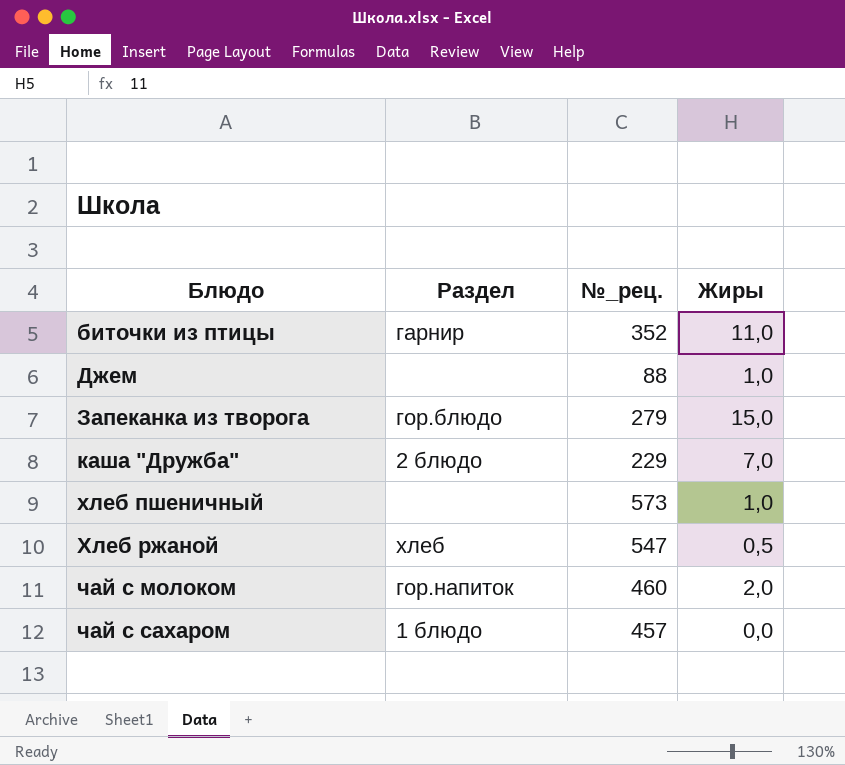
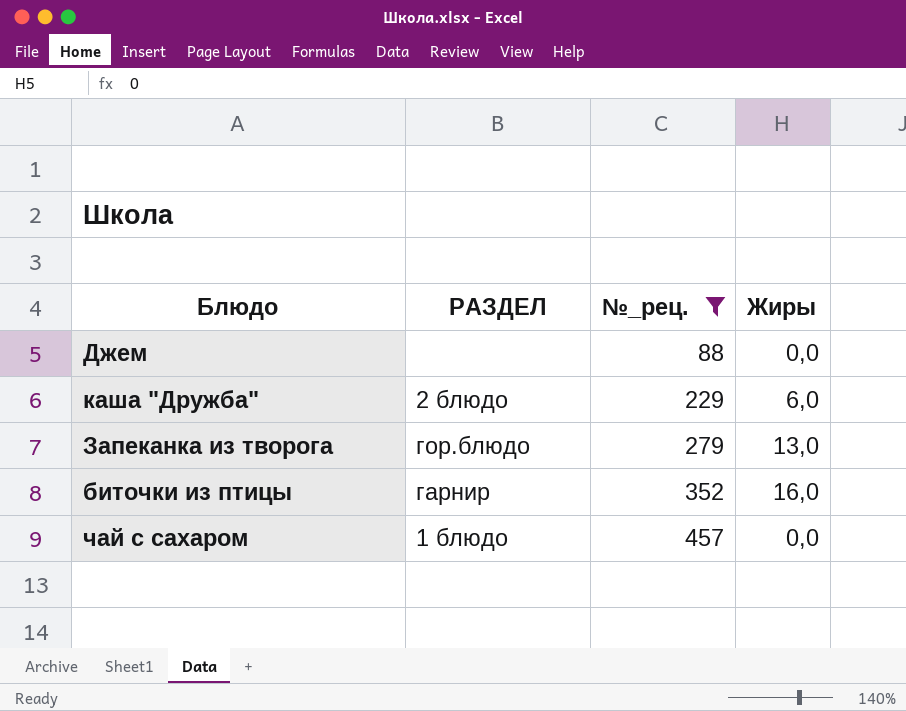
filter: none -> №_рец. <= 457
row order: Блюдо ascending -> №_рец. ascending
column name: Раздел -> РАЗДЕЛ
Джем | Жиры: 1,0 -> 0,0
каша "Дружба" | Жиры: 7,0 -> 6,0
Запеканка из творога | Жиры: 15,0 -> 13,0
биточки из птицы | Жиры: 11,0 -> 16,0

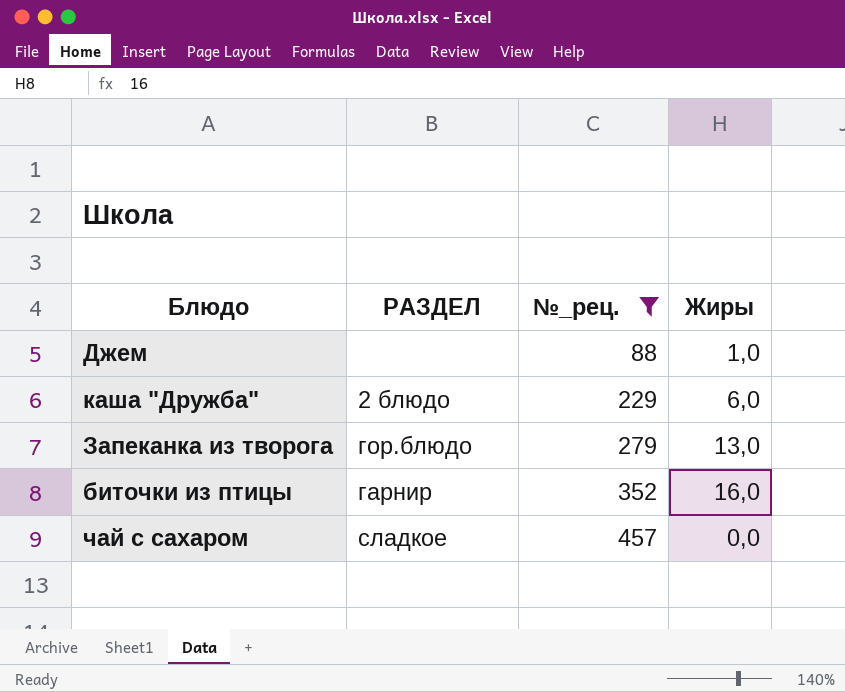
Джем | Жиры: 0,0 -> 1,0
чай с сахаром | РАЗДЕЛ: 1 блюдо -> сладкое

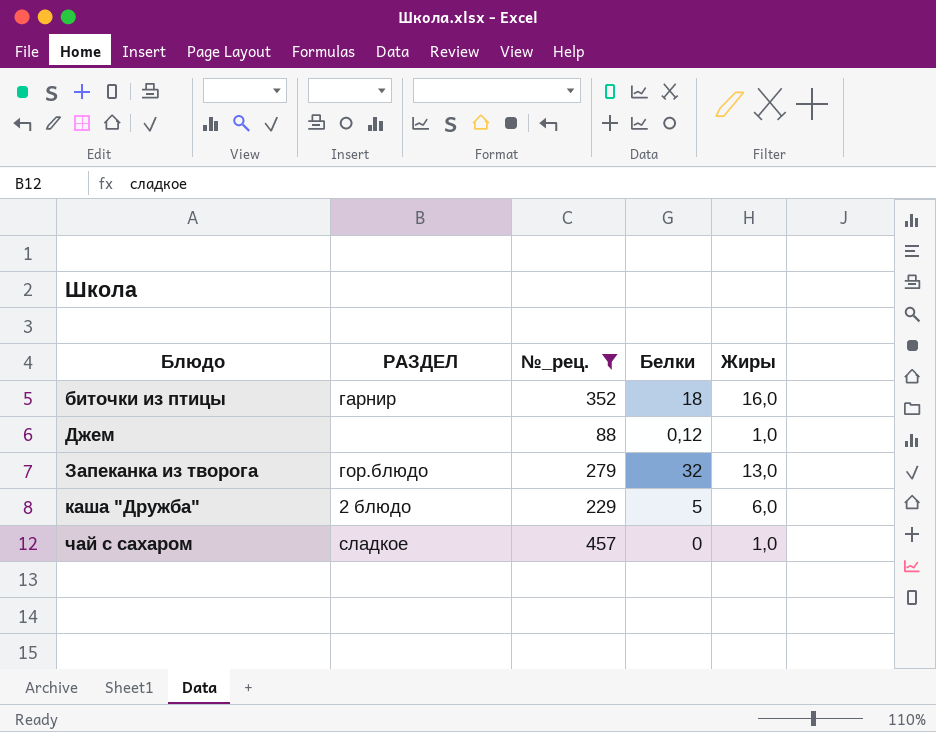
row order: №_рец. ascending -> Блюдо ascending
column Белки | position: none -> 4
чай с сахаром | Жиры: 0,0 -> 1,0

